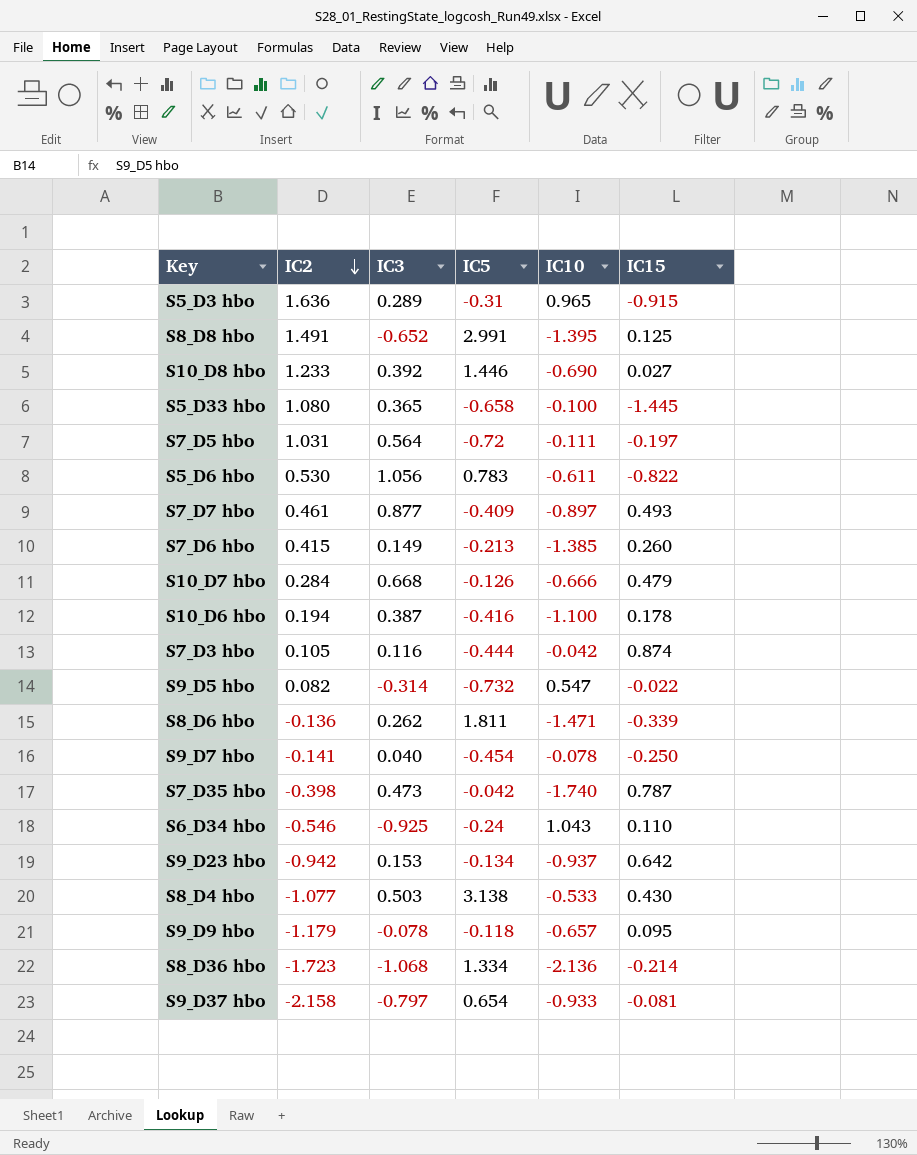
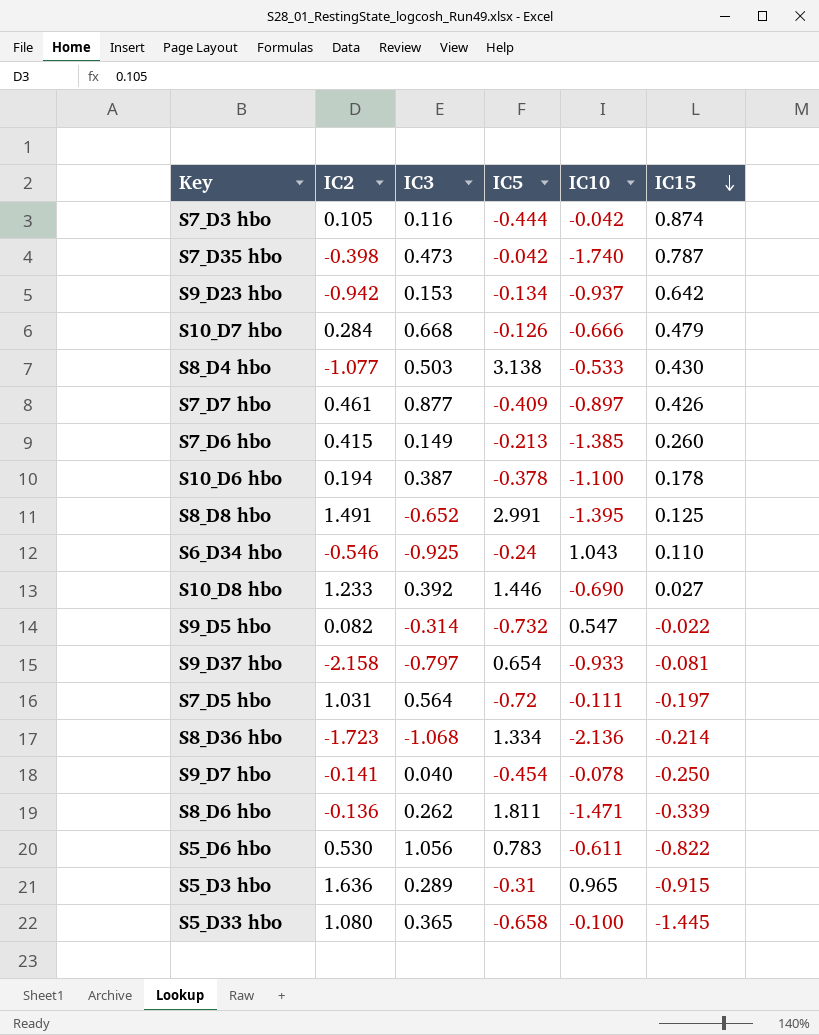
row order: IC2 descending -> IC15 descending
row S9_D9 hbo: -1.179 | -0.078 | -0.118 | -0.657 | 0.095 -> none
S7_D7 hbo | IC15: 0.493 -> 0.426
S10_D6 hbo | IC5: -0.416 -> -0.378

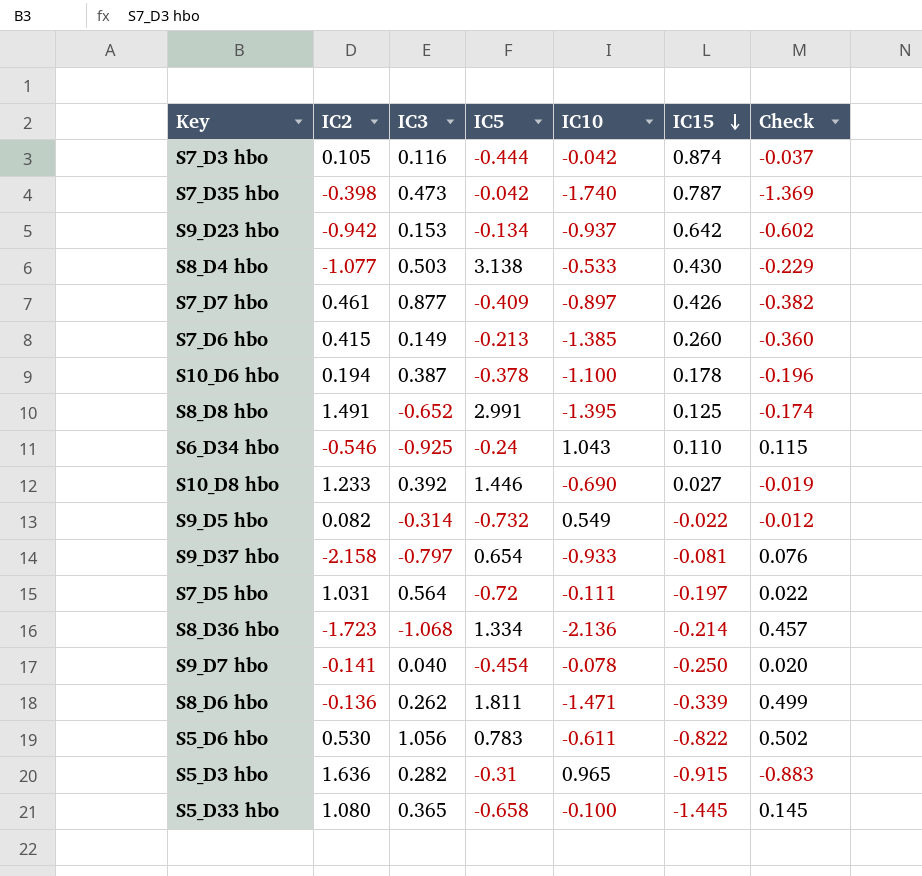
column Check | formula: none -> [IC10] * [IC15]
row S10_D7 hbo: 0.284 | 0.668 | -0.126 | -0.666 | 0.479 -> none
S9_D5 hbo | IC10: 0.547 -> 0.549
S5_D3 hbo | IC3: 0.289 -> 0.282

